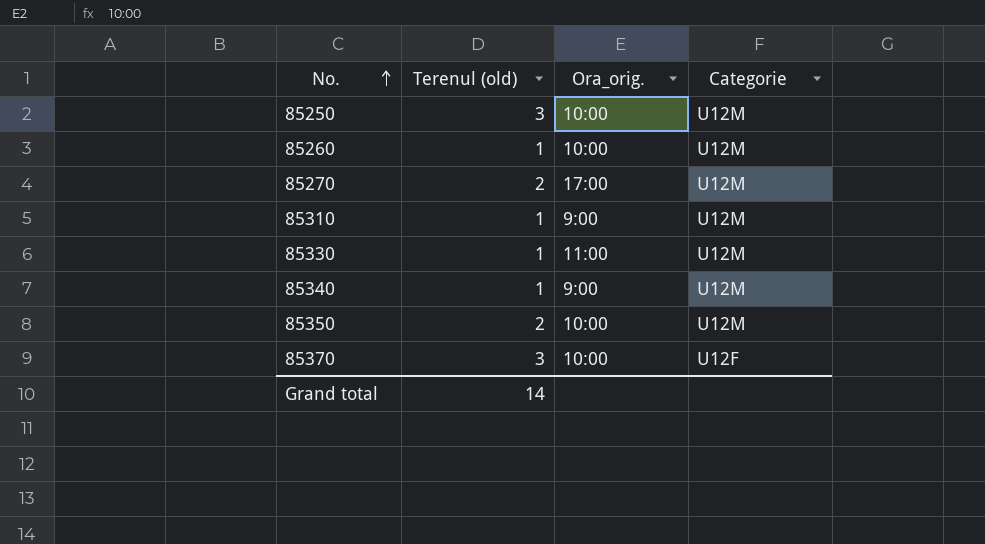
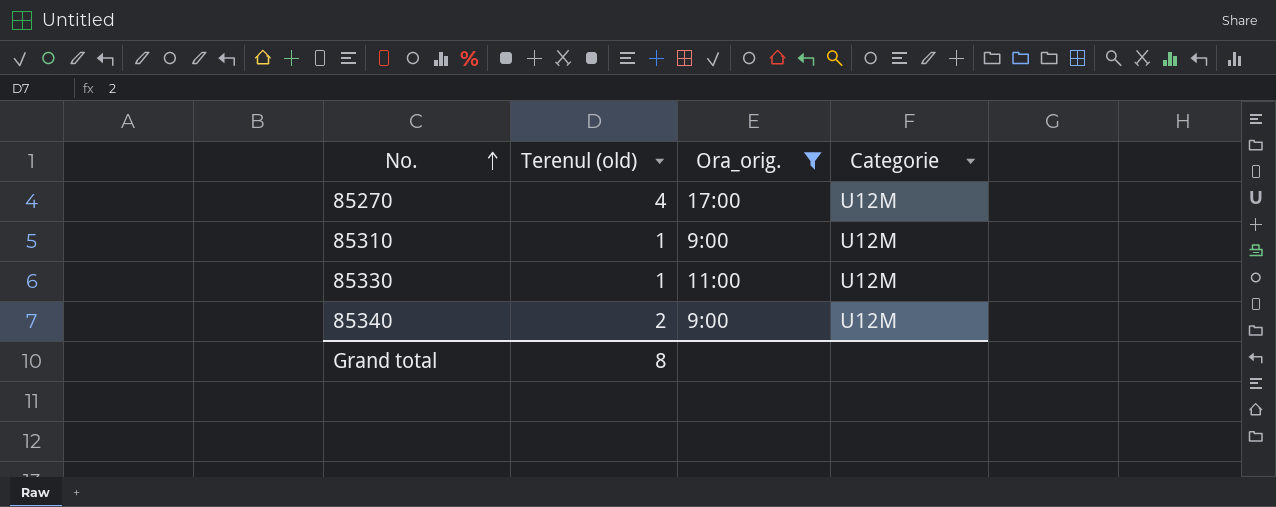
filter: none -> Ora_orig. != 10:00
85270 | Terenul (old): 2 -> 4
85340 | Terenul (old): 1 -> 2
Grand total | Terenul (old): 14 -> 8

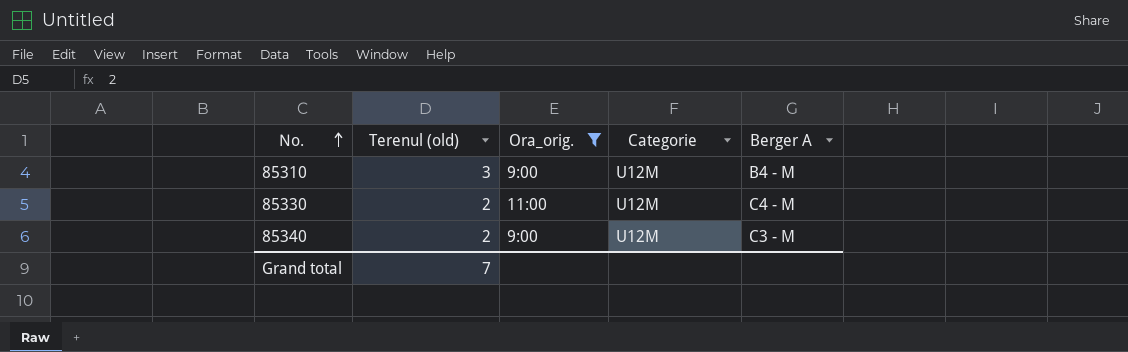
column Berger A | position: none -> 5
row 85270: 4 | 17:00 | U12M -> none
85310 | Terenul (old): 1 -> 3
85330 | Terenul (old): 1 -> 2
Grand total | Terenul (old): 8 -> 7

